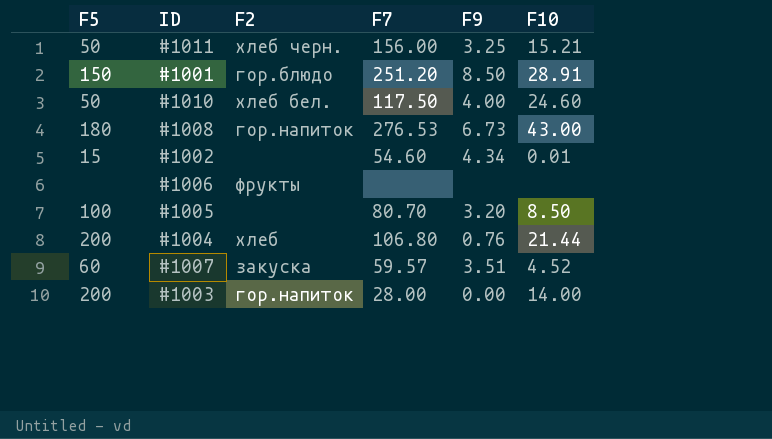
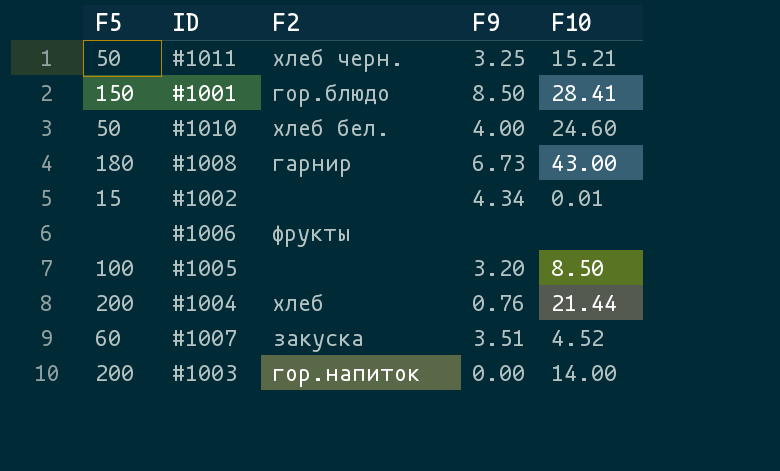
column F7 | position: 4 -> none
#1001 | F10: 28.91 -> 28.41
#1008 | F2: гор.напиток -> гарнир

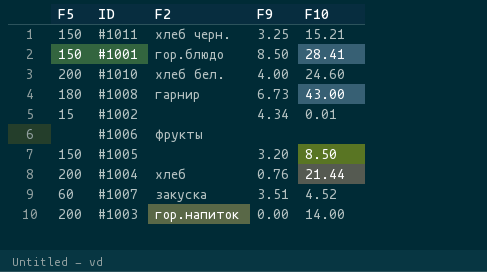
#1011 | F5: 50 -> 150
#1010 | F5: 50 -> 200
#1005 | F5: 100 -> 150

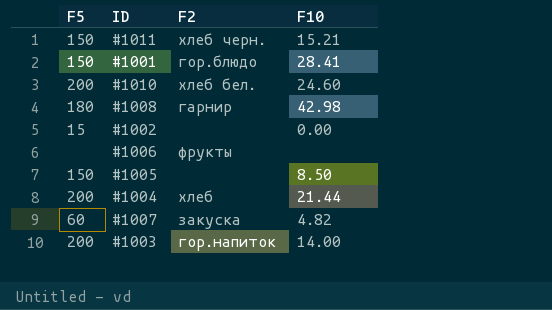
column F9 | position: 4 -> none
#1008 | F10: 43.00 -> 42.98
#1002 | F10: 0.01 -> 0.00
#1007 | F10: 4.52 -> 4.82

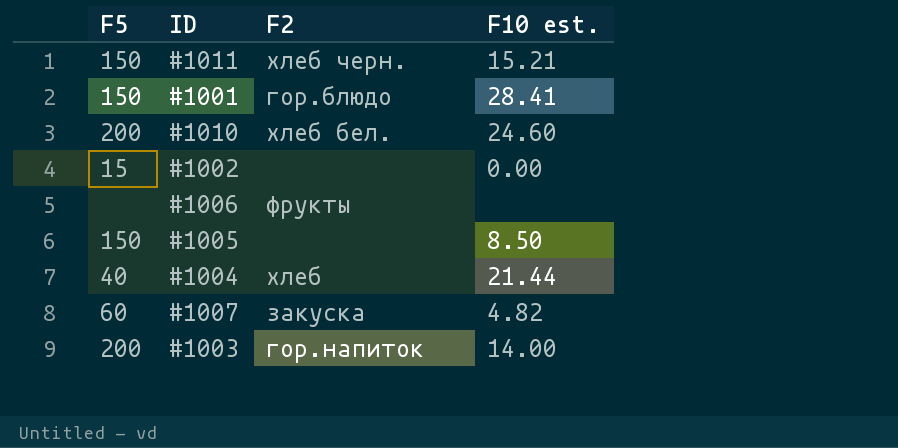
column name: F10 -> F10 est.
row #1008: 180 | гарнир | 42.98 -> none
#1004 | F5: 200 -> 40

